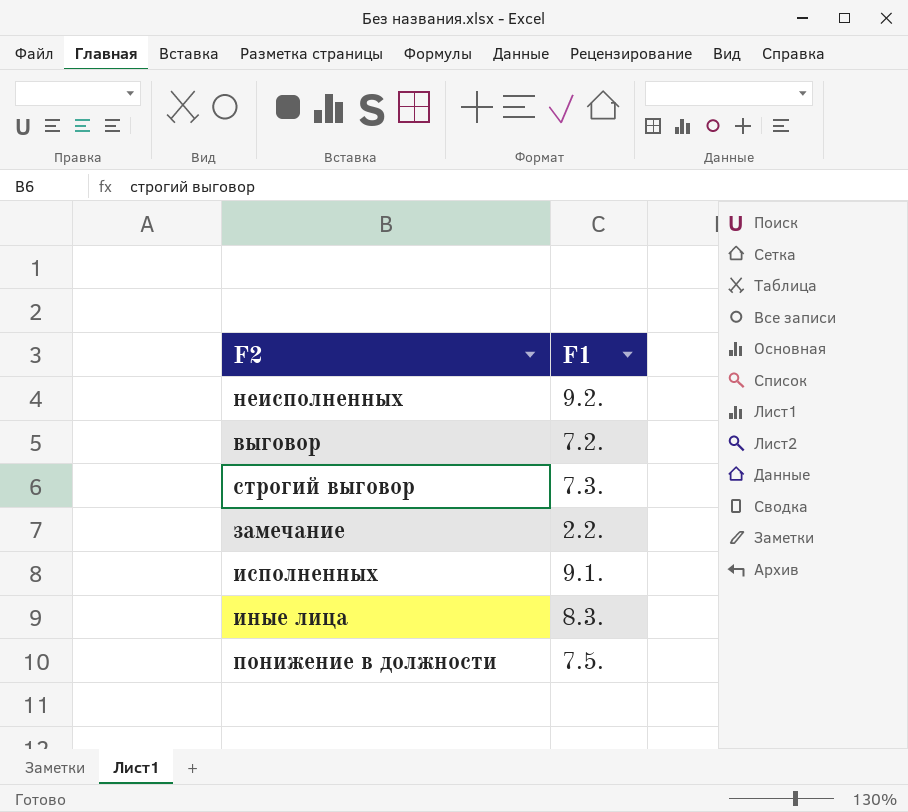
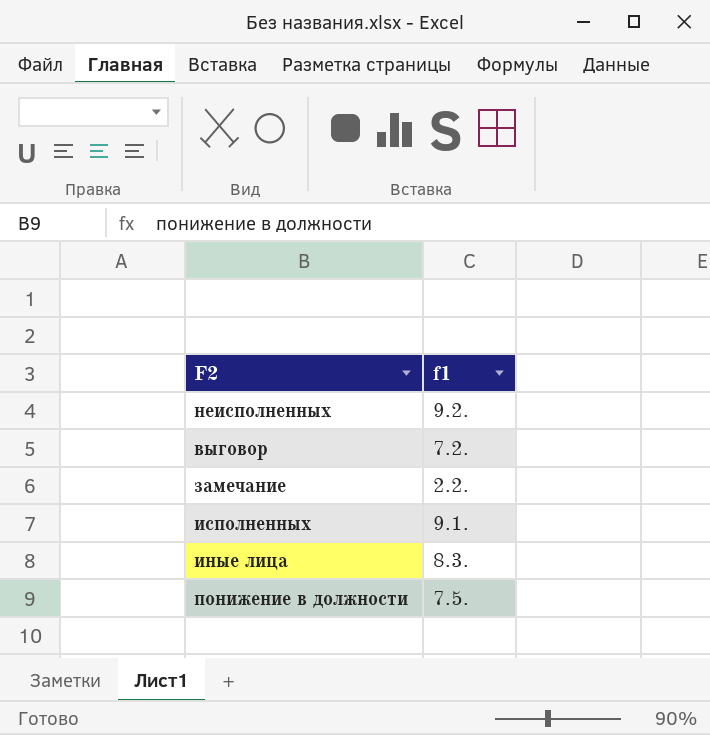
column name: F1 -> f1
row строгий выговор: 7.3. -> none

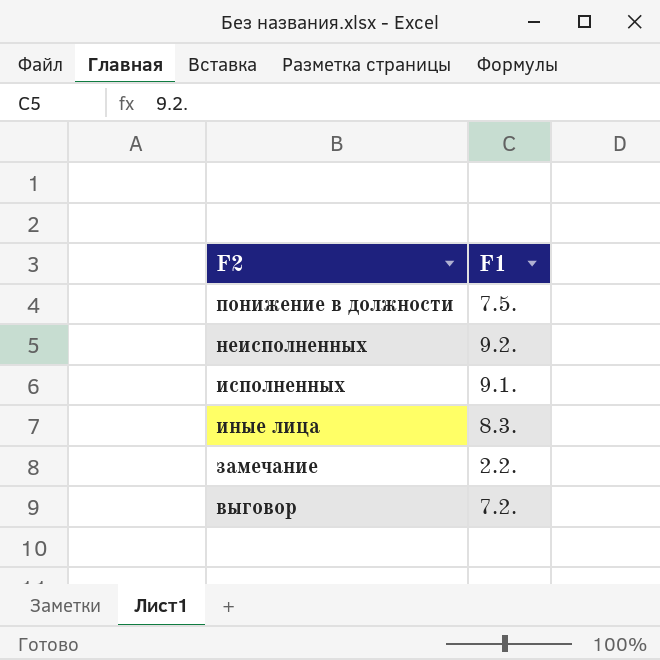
row order: none -> F2 descending
column name: f1 -> F1

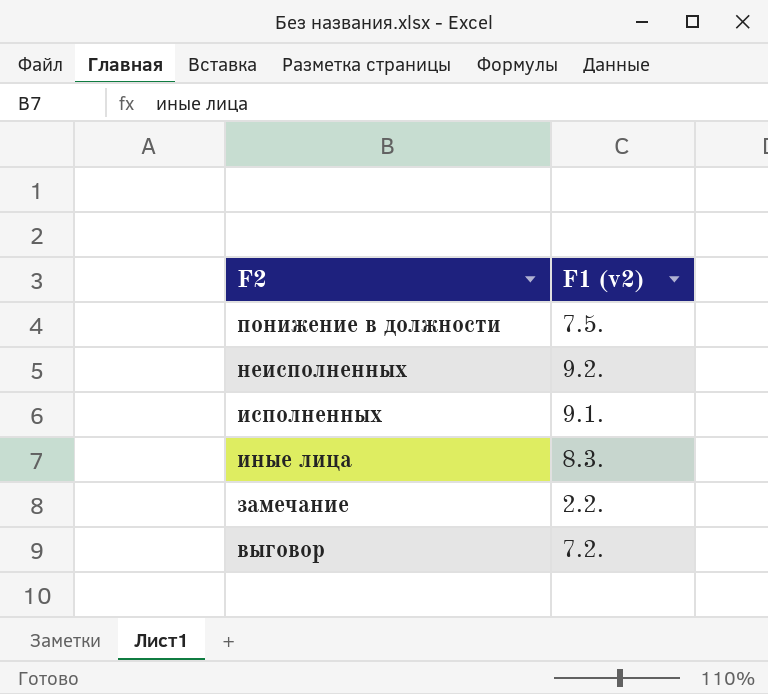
column name: F1 -> F1 (v2)

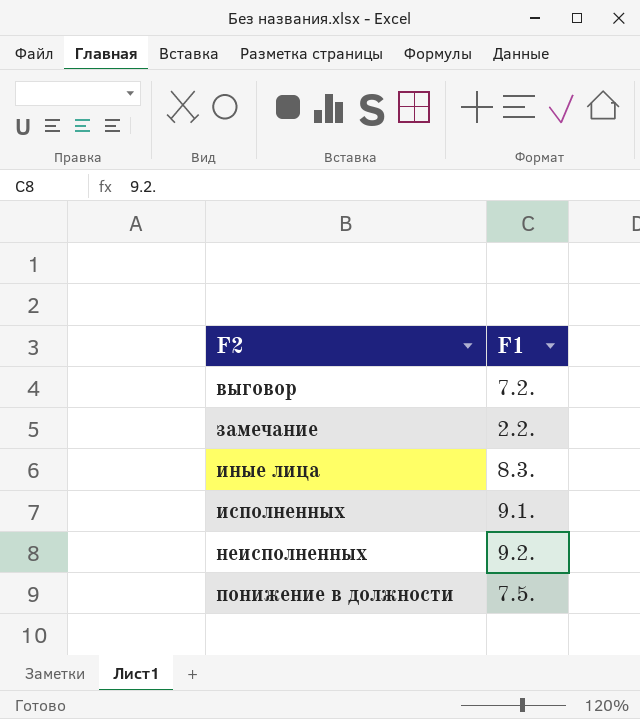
row order: F2 descending -> F2 ascending
column name: F1 (v2) -> F1

